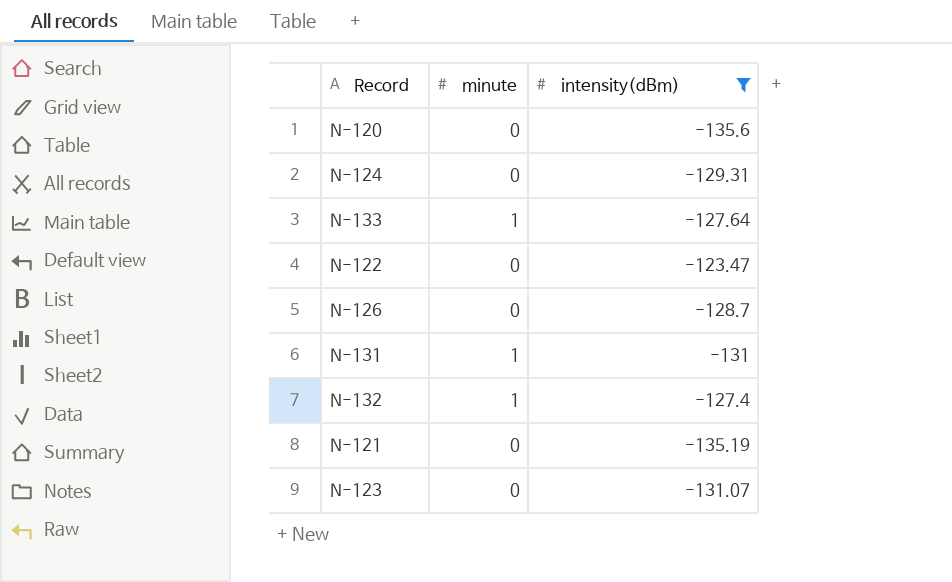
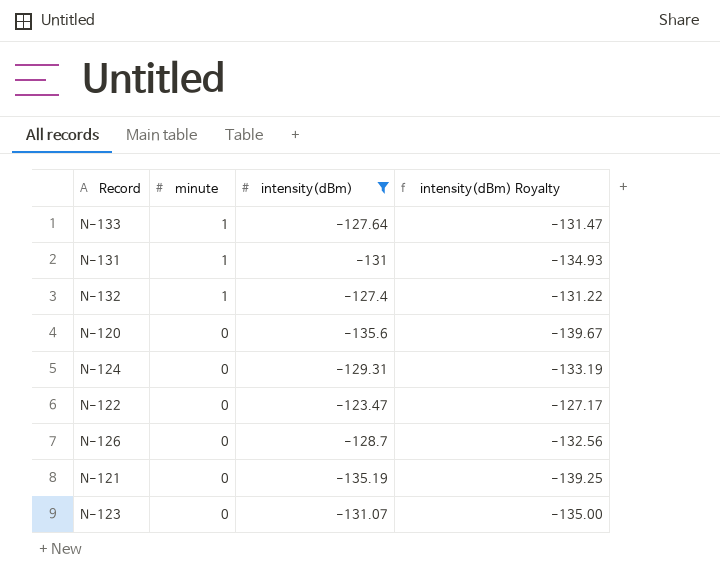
row order: none -> minute descending
column intensity(dBm) Royalty | formula: none -> [intensity(dBm)] * 1.03

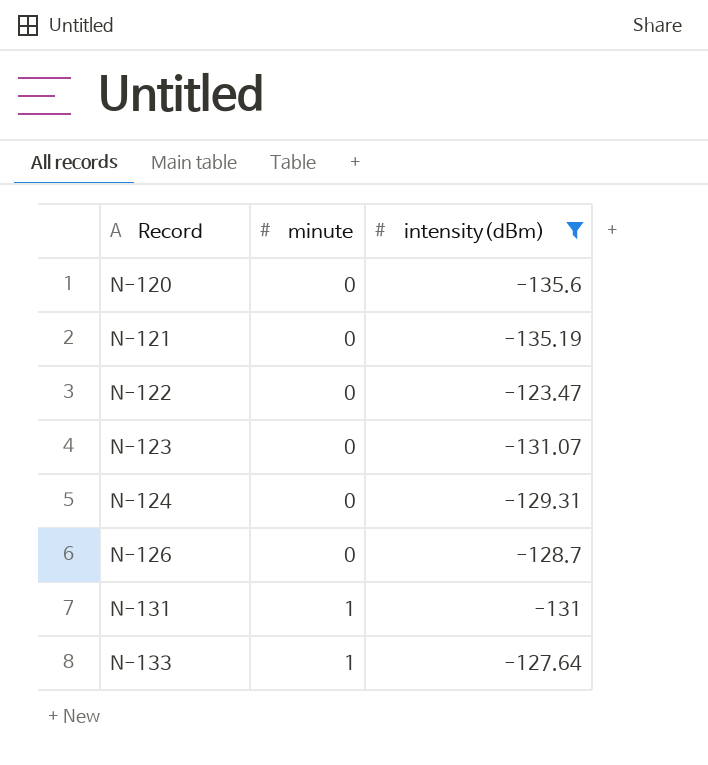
row order: minute descending -> Record ascending
column intensity(dBm) Royalty | formula: [intensity(dBm)] * 1.03 -> none
row N-132: 1 | -127.4 | -131.22 -> none

